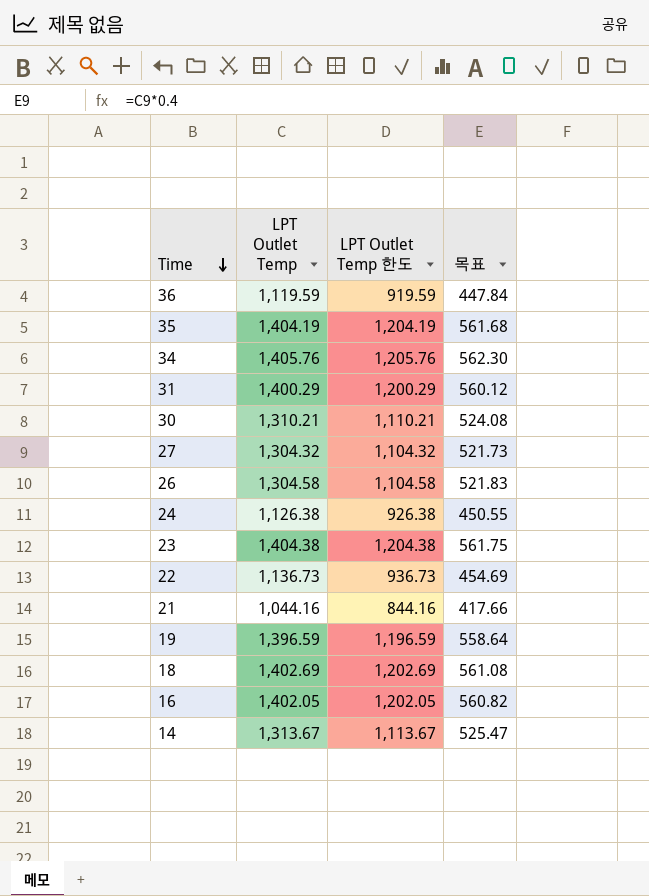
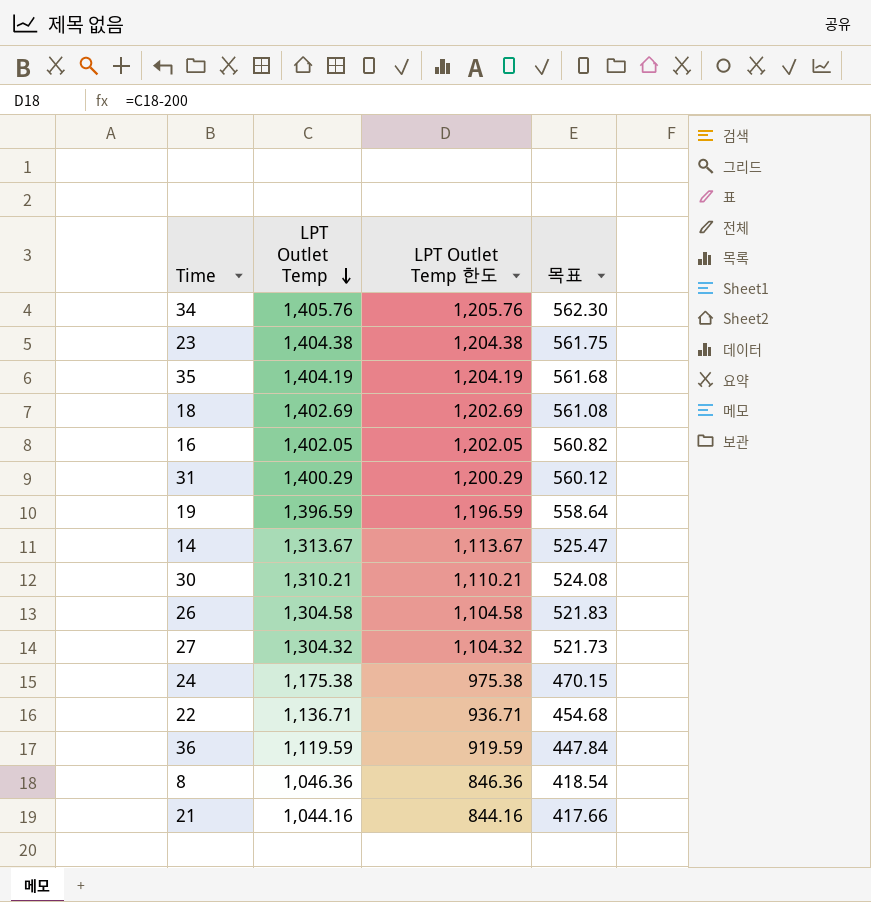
row order: Time descending -> LPT Outlet Temp descending
24 | LPT Outlet Temp: 1,126.38 -> 1,175.38
24 | LPT Outlet Temp 한도: 926.38 -> 975.38
24 | 목표: 450.55 -> 470.15
22 | LPT Outlet Temp: 1,136.73 -> 1,136.71
22 | LPT Outlet Temp 한도: 936.73 -> 936.71
22 | 목표: 454.69 -> 454.68
row 8: none -> 1,046.36 | 846.36 | 418.54

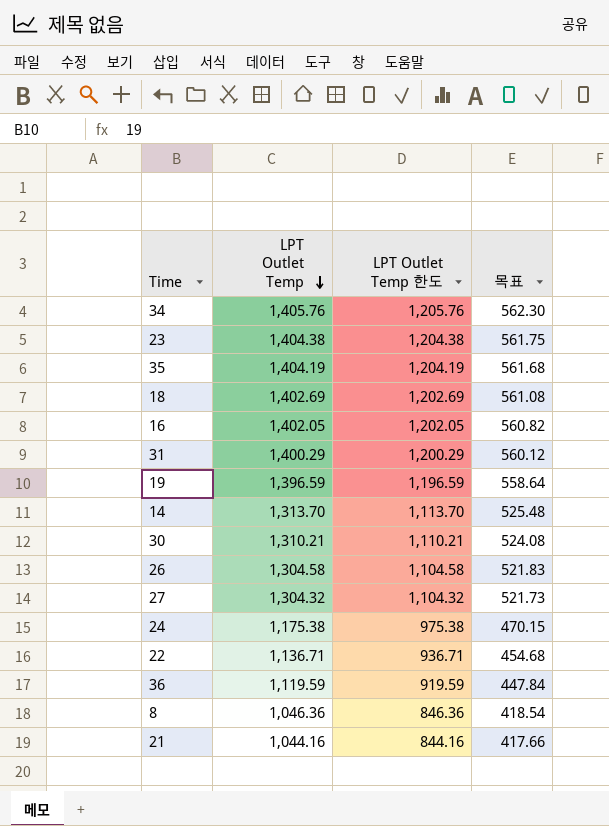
14 | LPT Outlet Temp: 1,313.67 -> 1,313.70
14 | LPT Outlet Temp 한도: 1,113.67 -> 1,113.70
14 | 목표: 525.47 -> 525.48

